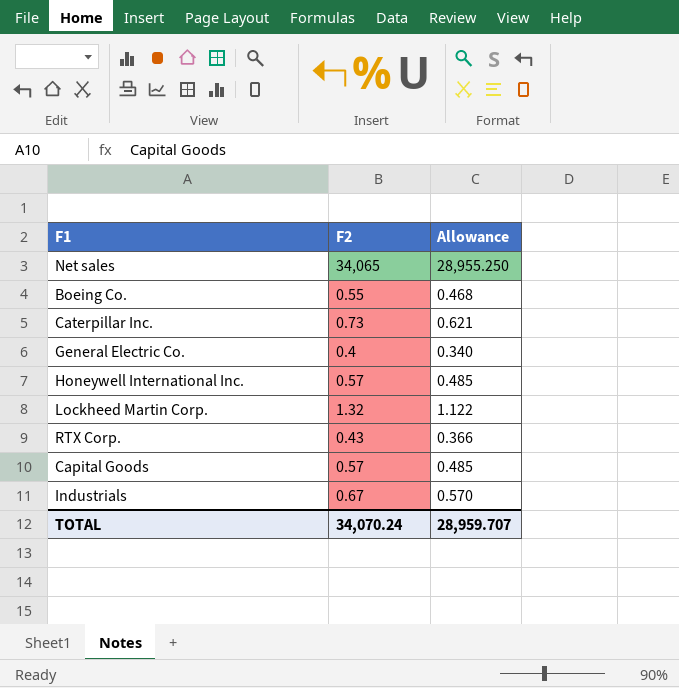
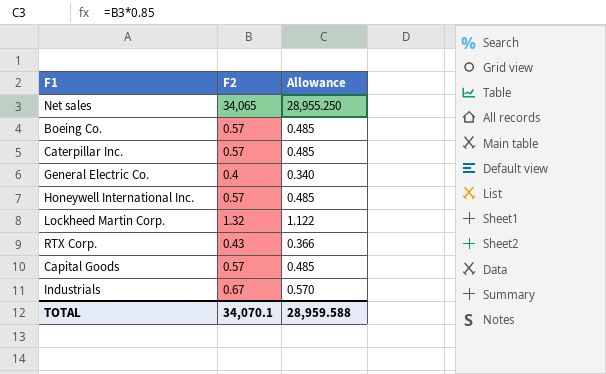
Boeing Co. | F2: 0.55 -> 0.57
Boeing Co. | Allowance: 0.468 -> 0.485
Caterpillar Inc. | F2: 0.73 -> 0.57
Caterpillar Inc. | Allowance: 0.621 -> 0.485
TOTAL | F2: 34,070.24 -> 34,070.1
TOTAL | Allowance: 28,959.707 -> 28,959.588

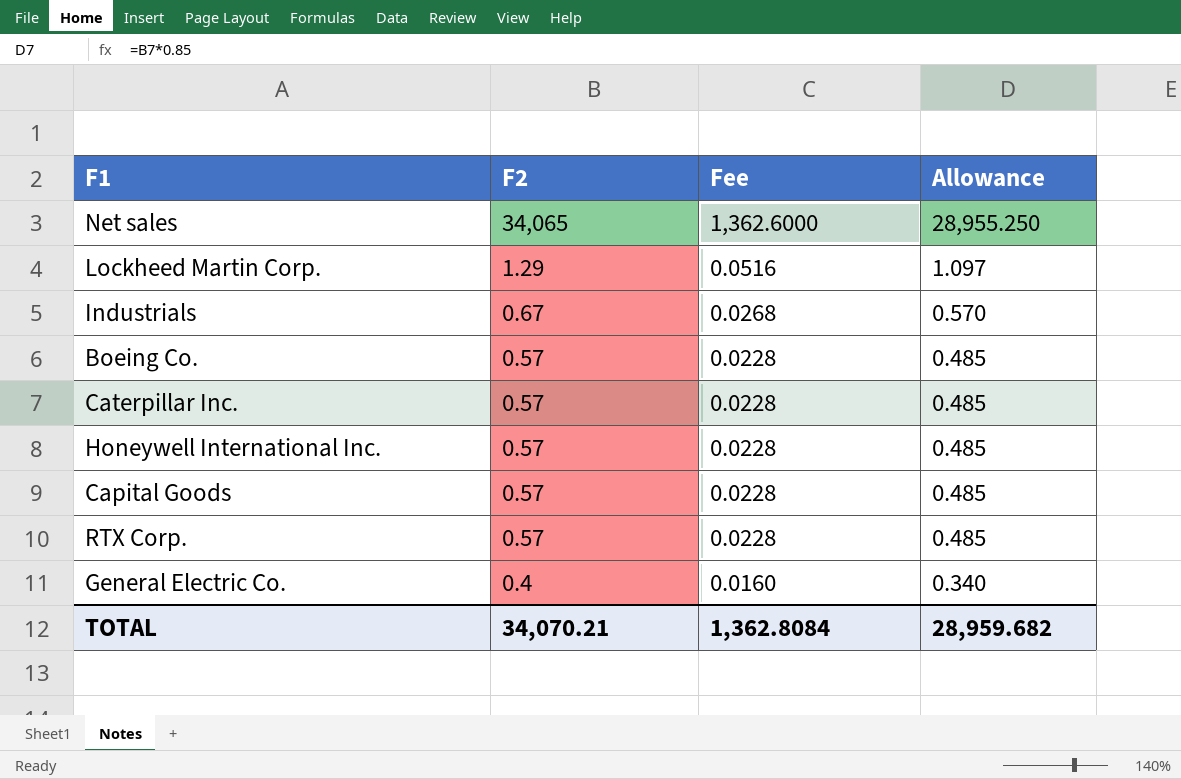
row order: none -> F2 descending
column Fee | formula: none -> [F2] * 0.04
Lockheed Martin Corp. | F2: 1.32 -> 1.29
Lockheed Martin Corp. | Allowance: 1.122 -> 1.097
RTX Corp. | F2: 0.43 -> 0.57
RTX Corp. | Allowance: 0.366 -> 0.485
TOTAL | F2: 34,070.1 -> 34,070.21
TOTAL | Allowance: 28,959.588 -> 28,959.682

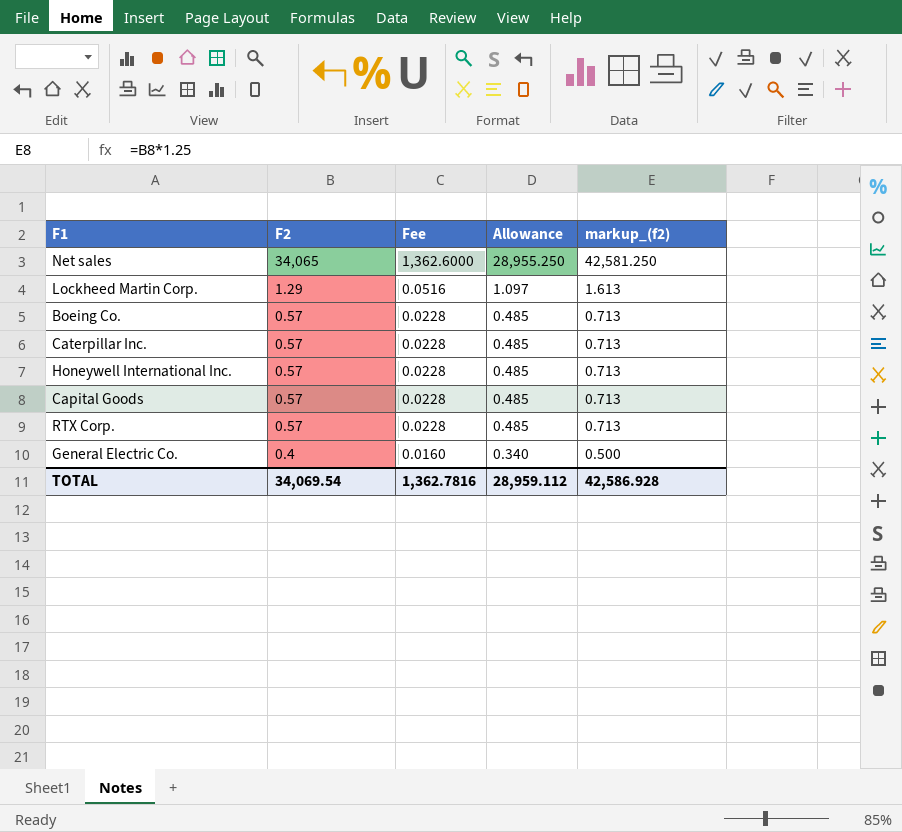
column markup_(f2) | formula: none -> [F2] * 1.25
row Industrials: 0.67 | 0.0268 | 0.570 -> none
TOTAL | F2: 34,070.21 -> 34,069.54
TOTAL | Fee: 1,362.8084 -> 1,362.7816
TOTAL | Allowance: 28,959.682 -> 28,959.112

